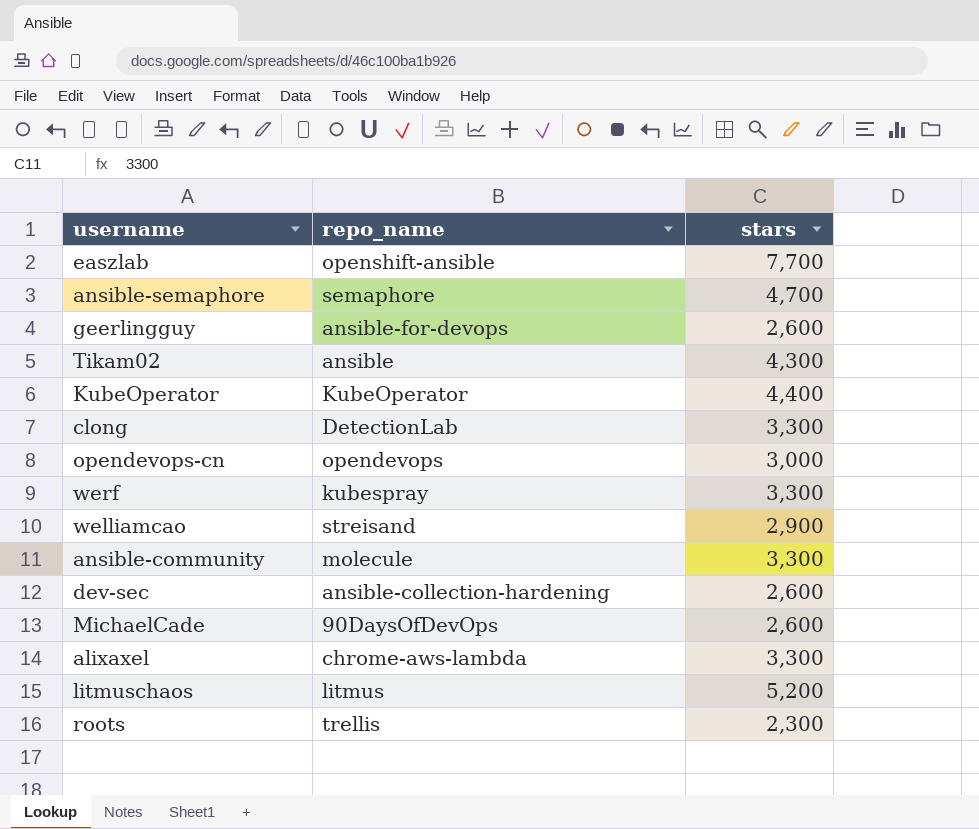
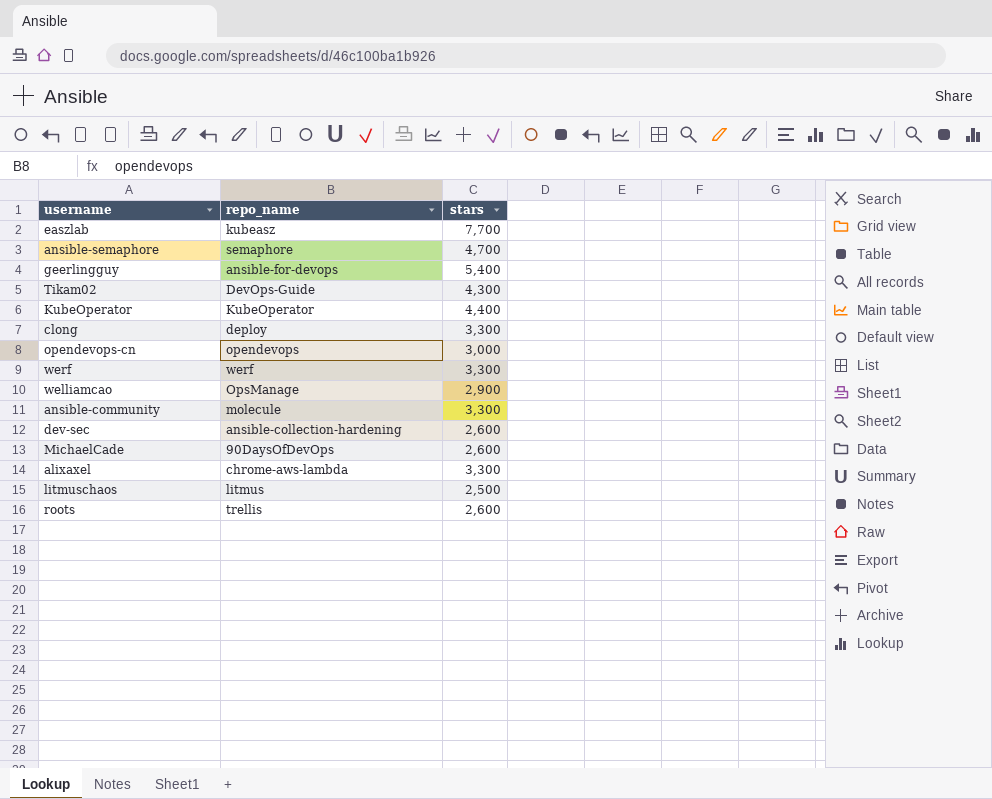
easzlab | repo_name: openshift-ansible -> kubeasz
geerlingguy | stars: 2,600 -> 5,400
Tikam02 | repo_name: ansible -> DevOps-Guide
clong | repo_name: DetectionLab -> deploy
werf | repo_name: kubespray -> werf
welliamcao | repo_name: streisand -> OpsManage
litmuschaos | stars: 5,200 -> 2,500
roots | stars: 2,300 -> 2,600

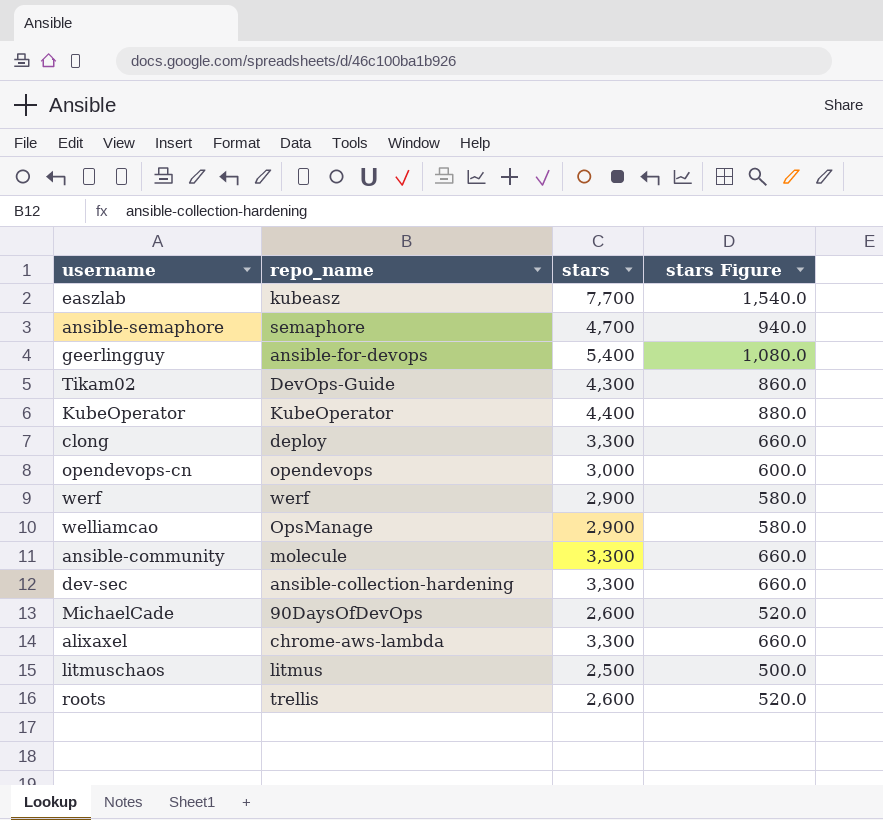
column stars Figure | formula: none -> [stars] * 0.2
werf | stars: 3,300 -> 2,900
dev-sec | stars: 2,600 -> 3,300

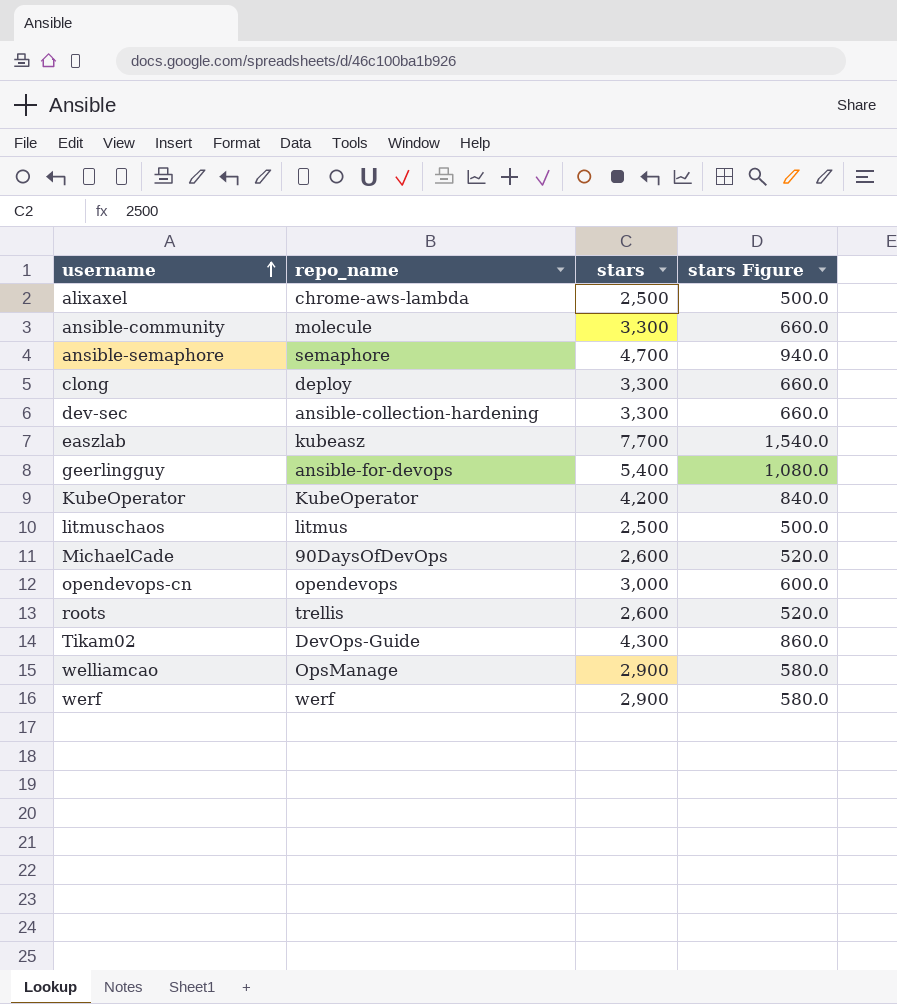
row order: none -> username ascending
alixaxel | stars: 3,300 -> 2,500
alixaxel | stars Figure: 660.0 -> 500.0
KubeOperator | stars: 4,400 -> 4,200
KubeOperator | stars Figure: 880.0 -> 840.0

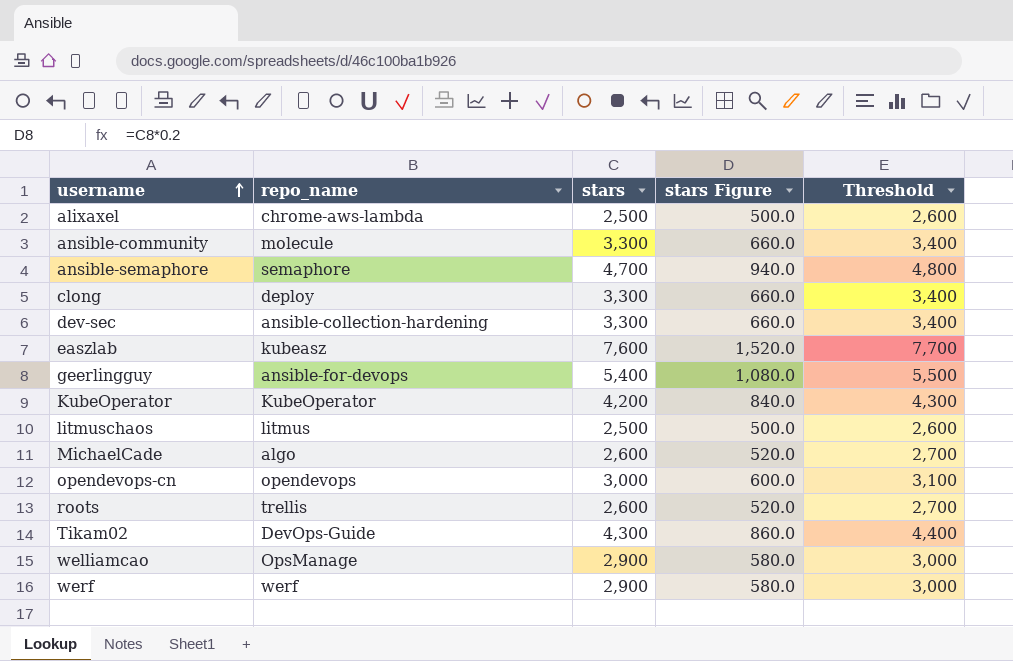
column Threshold | formula: none -> [stars] + 100
easzlab | stars: 7,700 -> 7,600
easzlab | stars Figure: 1,540.0 -> 1,520.0
MichaelCade | repo_name: 90DaysOfDevOps -> algo

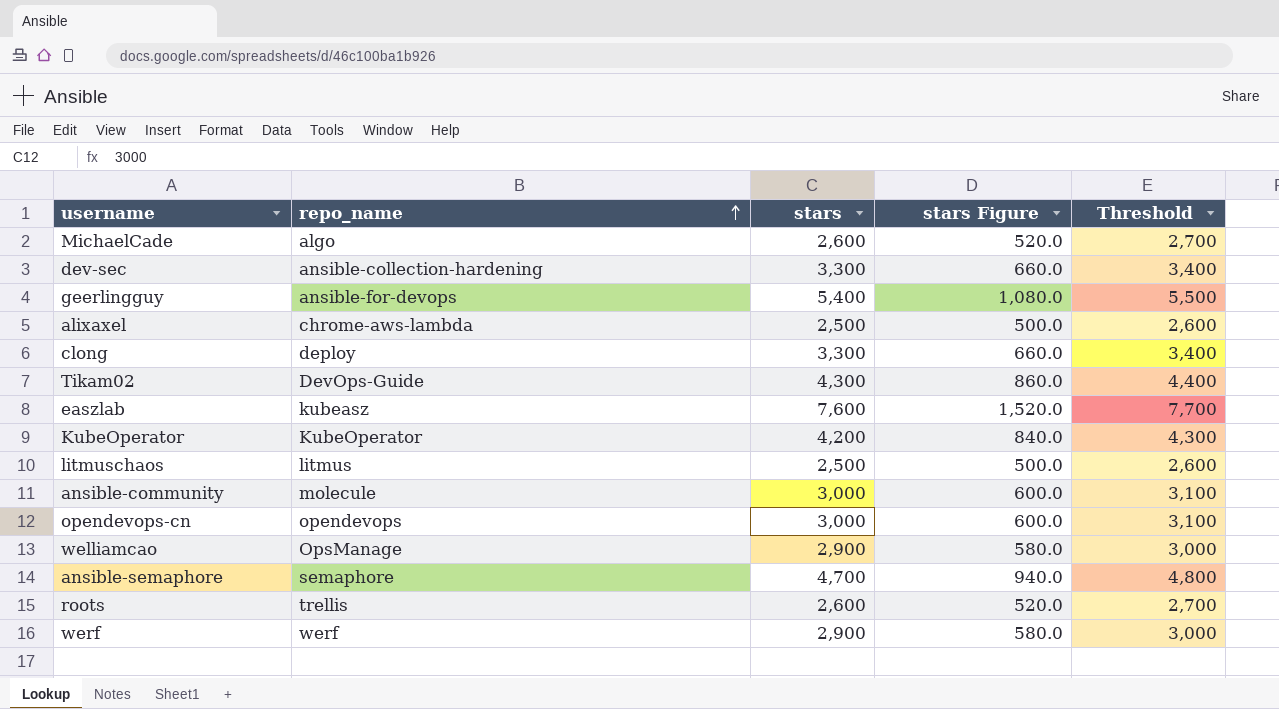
row order: username ascending -> repo_name ascending
ansible-community | stars: 3,300 -> 3,000
ansible-community | stars Figure: 660.0 -> 600.0
ansible-community | Threshold: 3,400 -> 3,100

